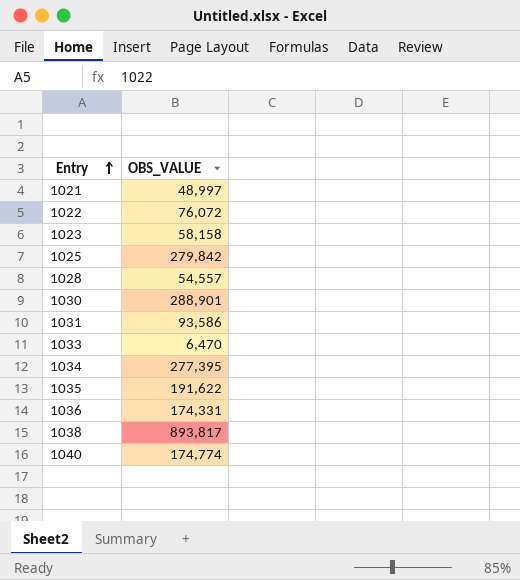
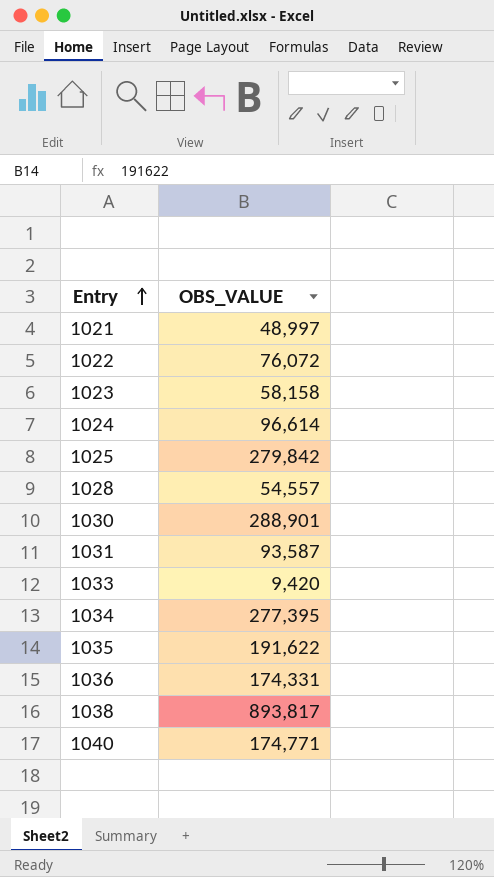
row 1024: none -> 96,614
1031 | OBS_VALUE: 93,586 -> 93,587
1033 | OBS_VALUE: 6,470 -> 9,420
1040 | OBS_VALUE: 174,774 -> 174,771

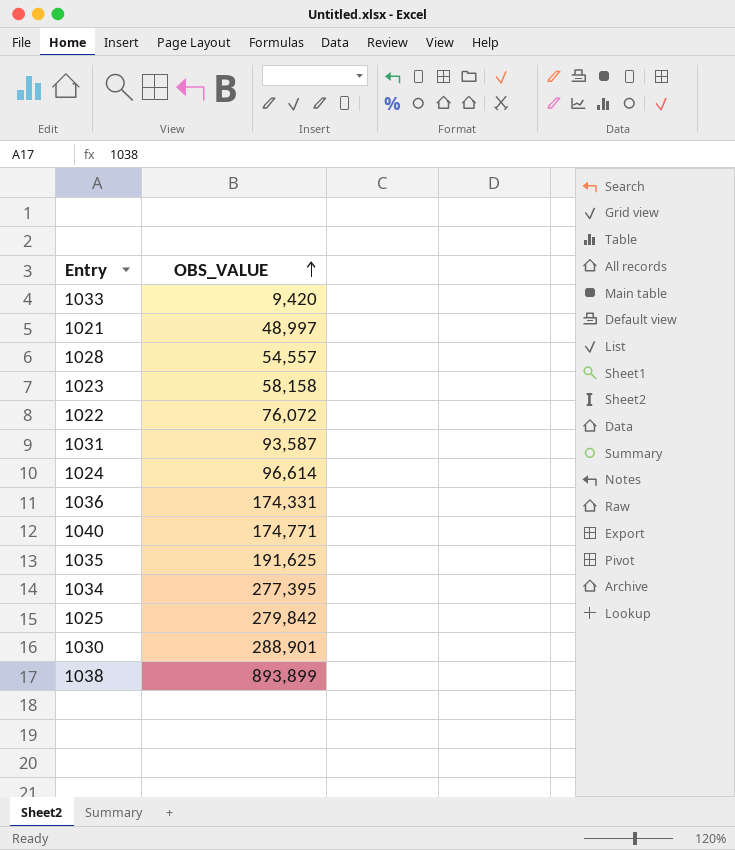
row order: Entry ascending -> OBS_VALUE ascending
1035 | OBS_VALUE: 191,622 -> 191,625
1038 | OBS_VALUE: 893,817 -> 893,899

